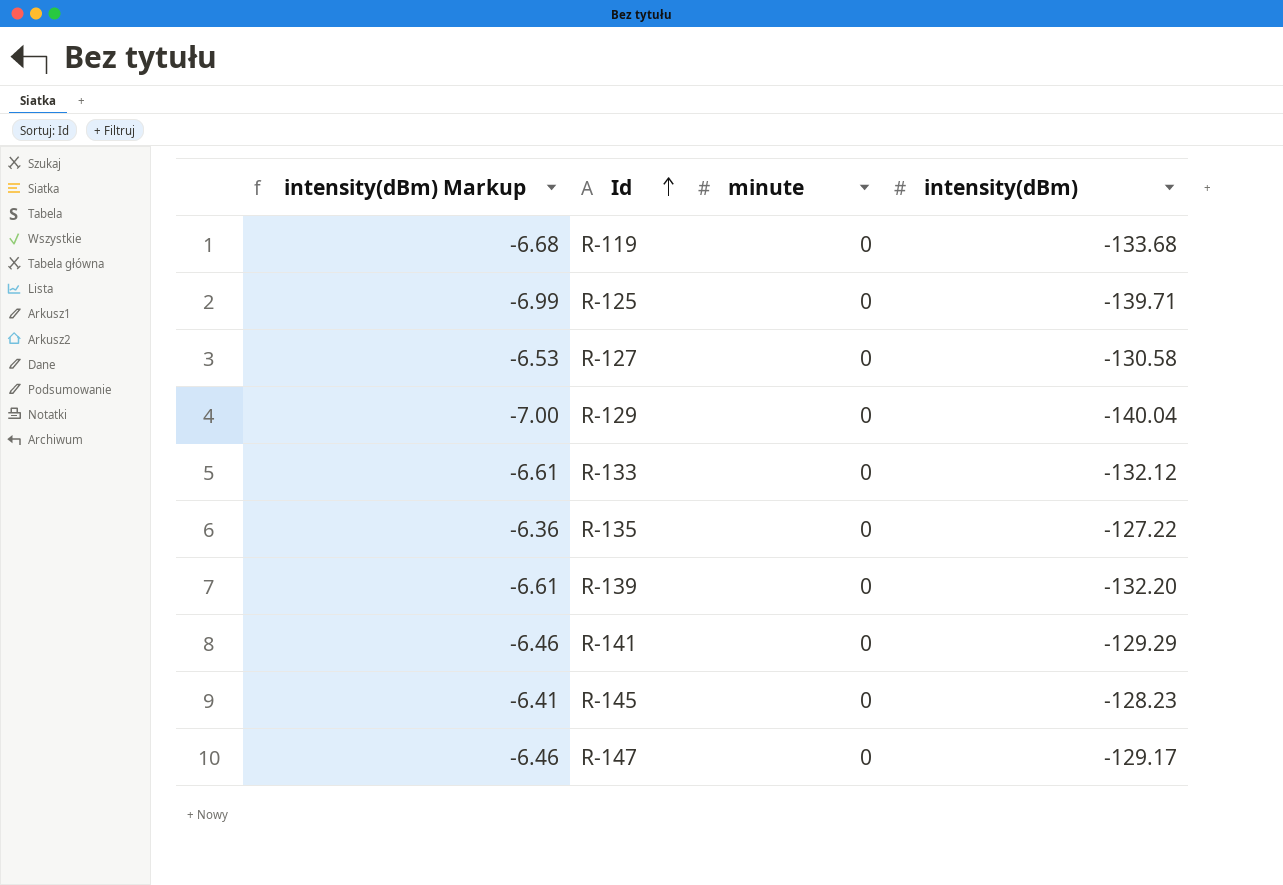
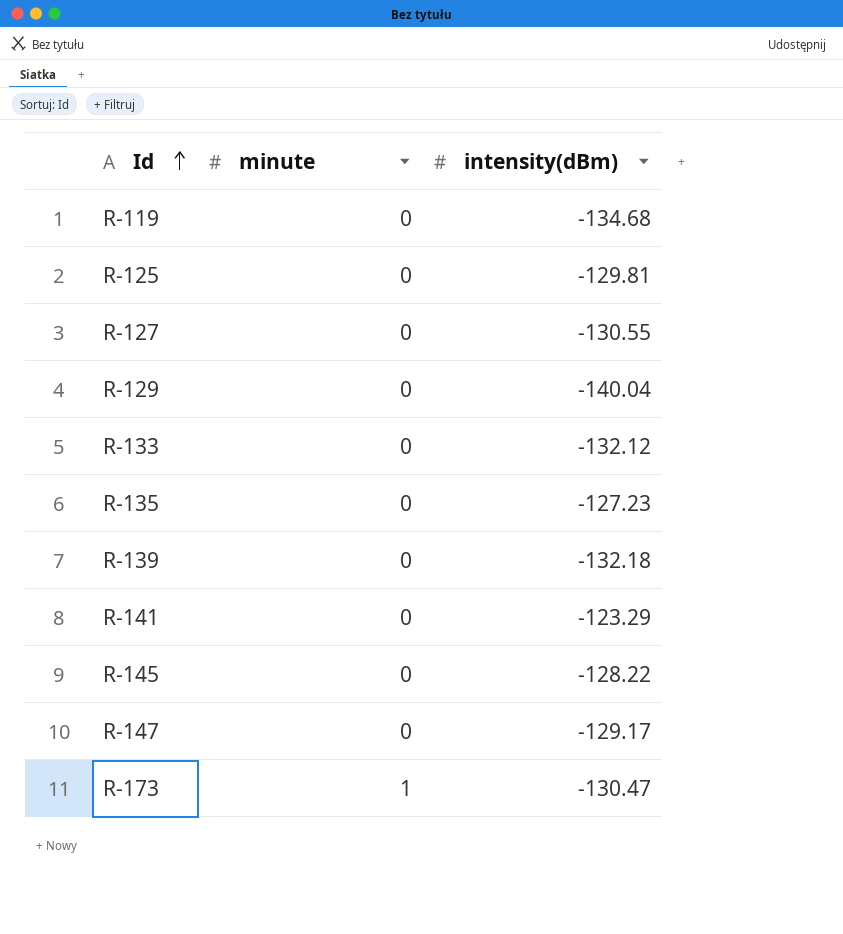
column intensity(dBm) Markup | formula: [intensity(dBm)] * 0.05 -> none
R-119 | intensity(dBm): -133.68 -> -134.68
R-125 | intensity(dBm): -139.71 -> -129.81
R-127 | intensity(dBm): -130.58 -> -130.55
R-135 | intensity(dBm): -127.22 -> -127.23
R-139 | intensity(dBm): -132.20 -> -132.18
R-141 | intensity(dBm): -129.29 -> -123.29
R-145 | intensity(dBm): -128.23 -> -128.22
row R-173: none -> 1 | -130.47

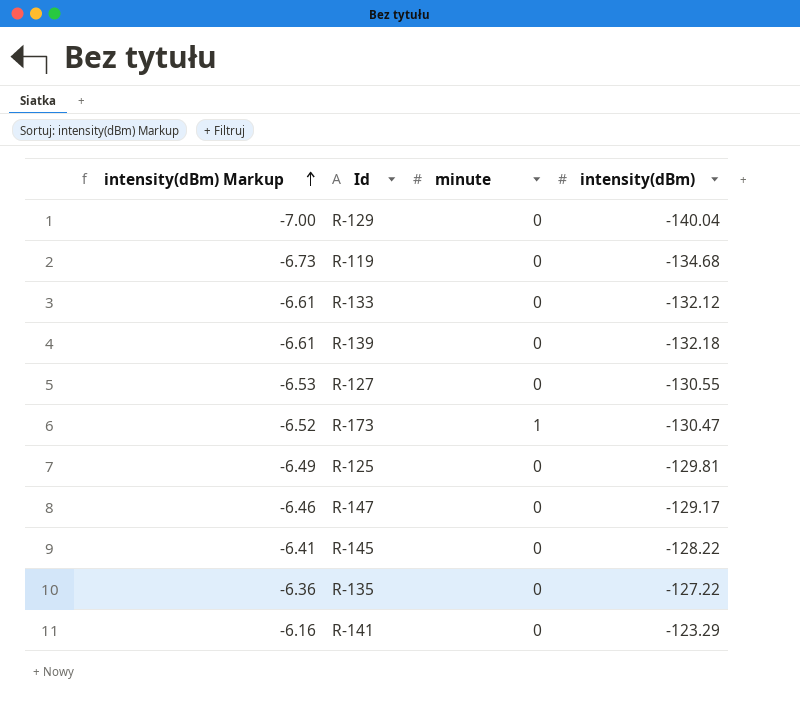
row order: Id ascending -> intensity(dBm) Markup ascending
column intensity(dBm) Markup | formula: none -> [intensity(dBm)] * 0.05
R-135 | intensity(dBm): -127.23 -> -127.22

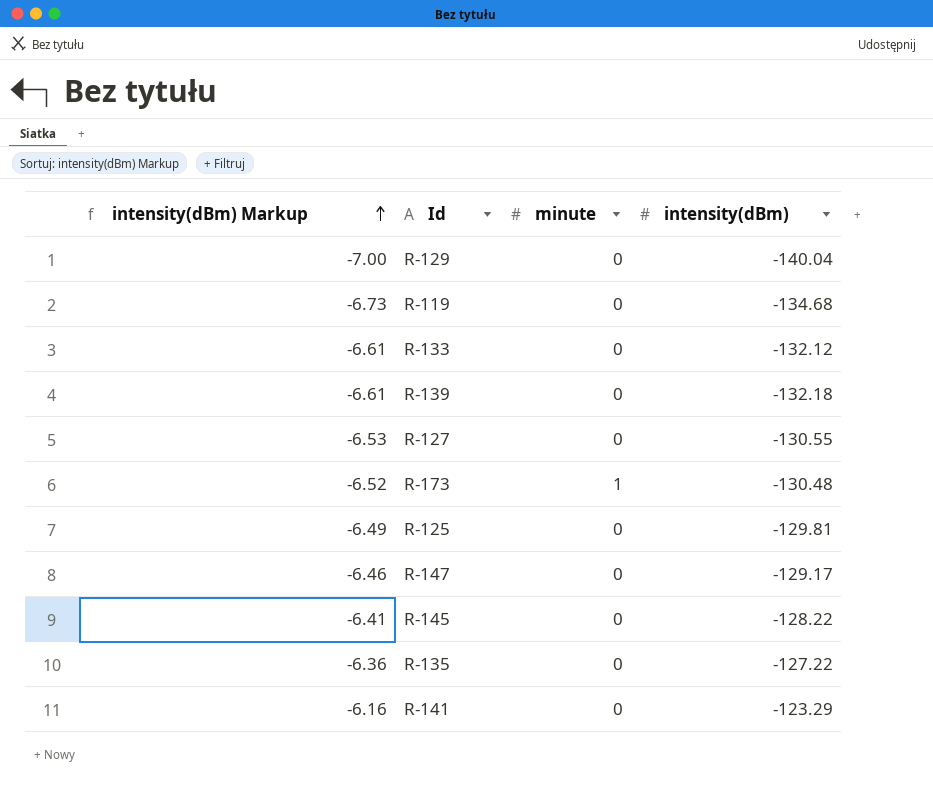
R-173 | intensity(dBm): -130.47 -> -130.48

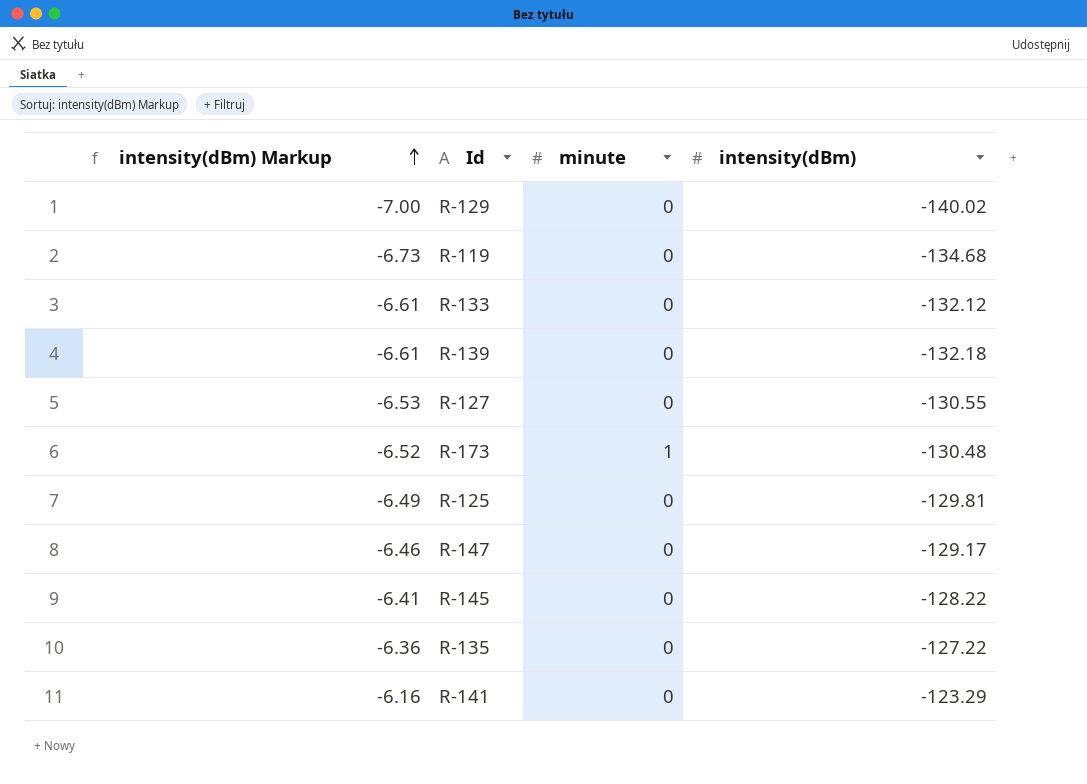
R-129 | intensity(dBm): -140.04 -> -140.02

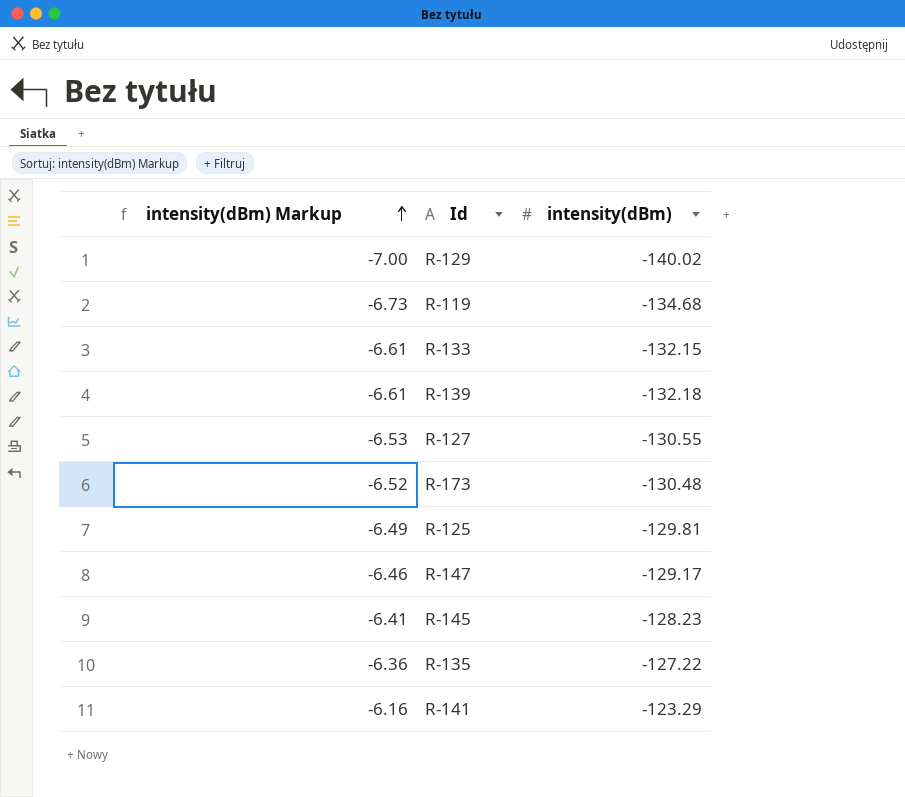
column minute | position: 3 -> none
R-133 | intensity(dBm): -132.12 -> -132.15
R-145 | intensity(dBm): -128.22 -> -128.23

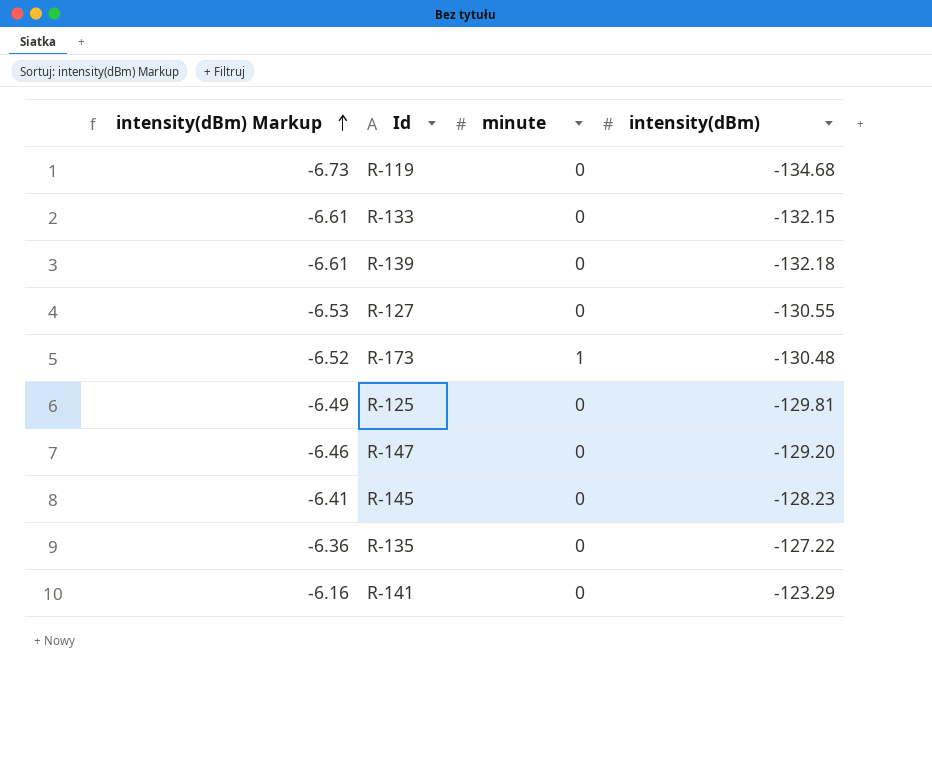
column minute | position: none -> 3
row R-129: -7.00 | -140.02 -> none
R-147 | intensity(dBm): -129.17 -> -129.20

